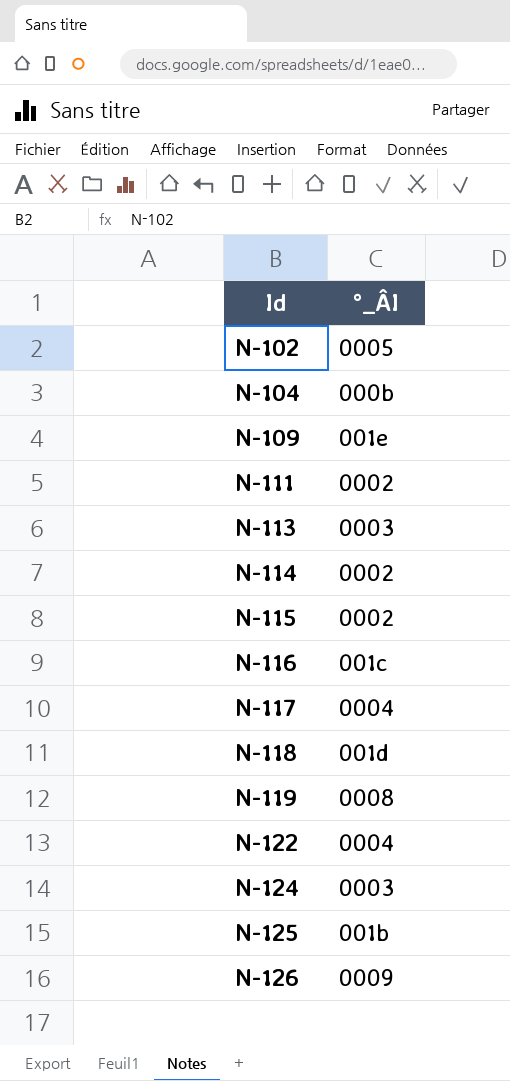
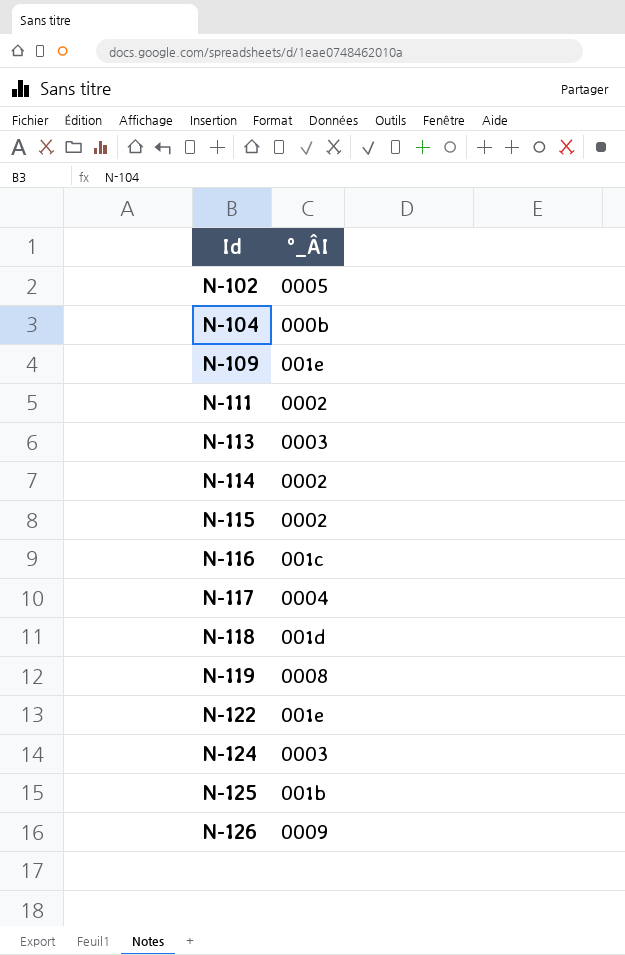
N-122 | °_ÂI: 0004 -> 001e

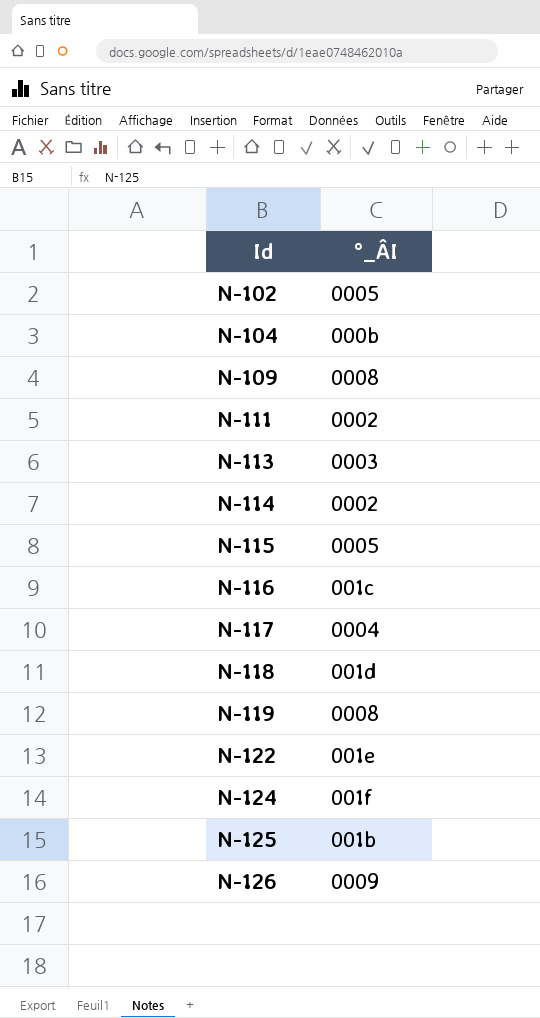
N-109 | °_ÂI: 001e -> 0008
N-115 | °_ÂI: 0002 -> 0005
N-124 | °_ÂI: 0003 -> 001f

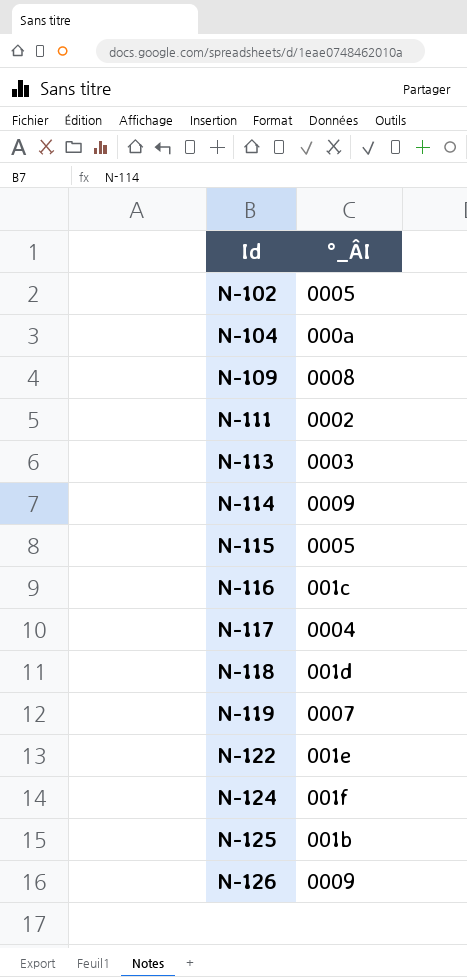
N-104 | °_ÂI: 000b -> 000a
N-114 | °_ÂI: 0002 -> 0009
N-119 | °_ÂI: 0008 -> 0007

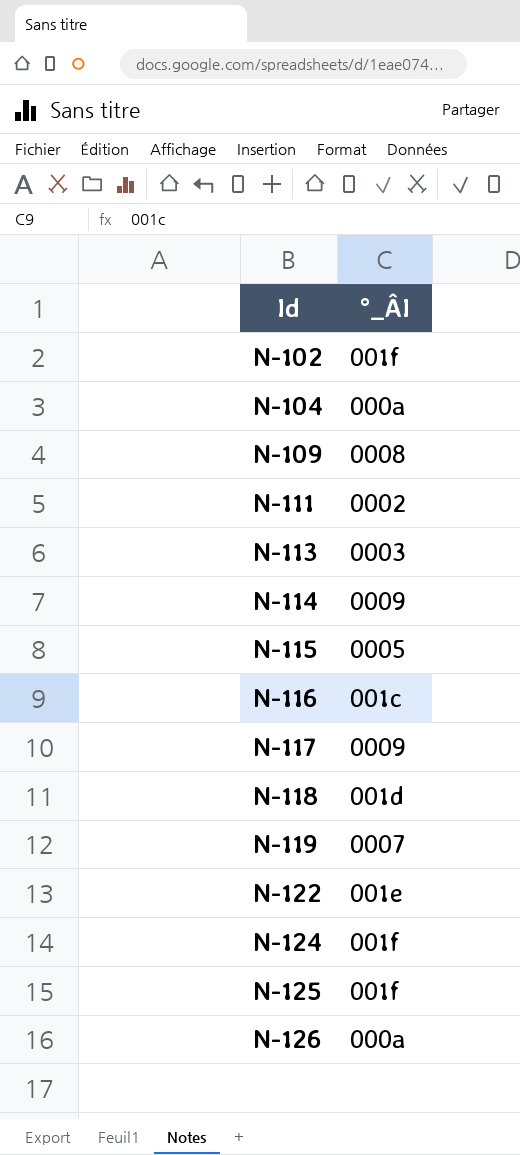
N-102 | °_ÂI: 0005 -> 001f
N-117 | °_ÂI: 0004 -> 0009
N-125 | °_ÂI: 001b -> 001f
N-126 | °_ÂI: 0009 -> 000a

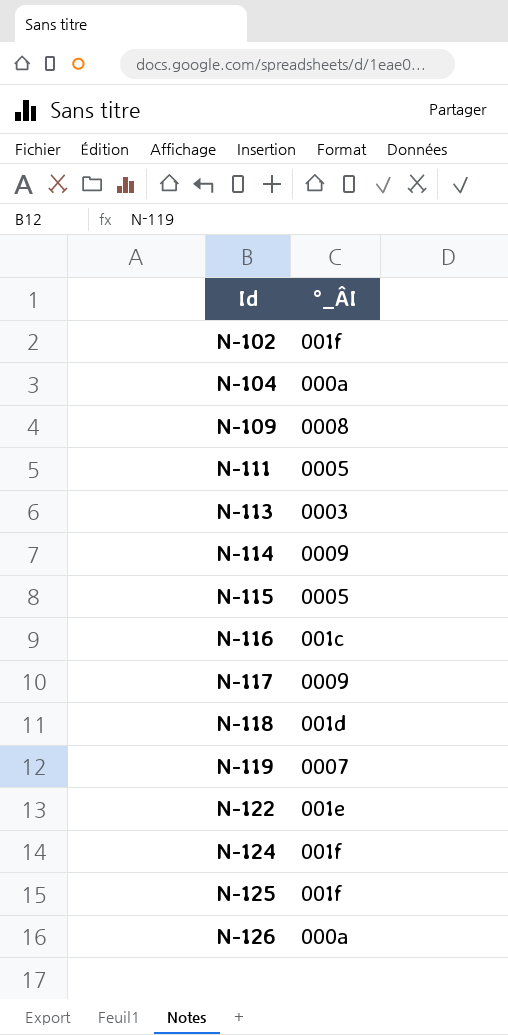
N-111 | °_ÂI: 0002 -> 0005

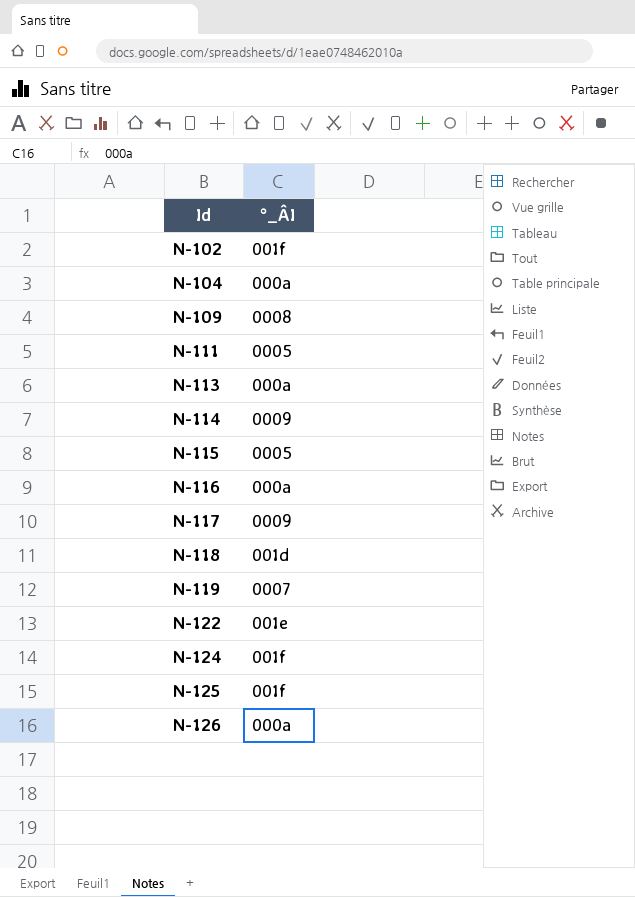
N-113 | °_ÂI: 0003 -> 000a
N-116 | °_ÂI: 001c -> 000a

